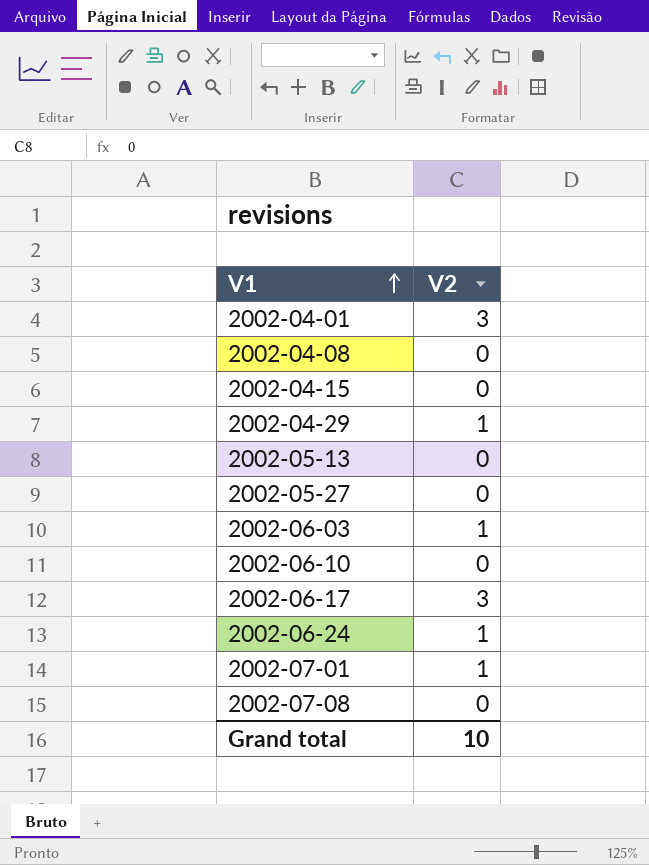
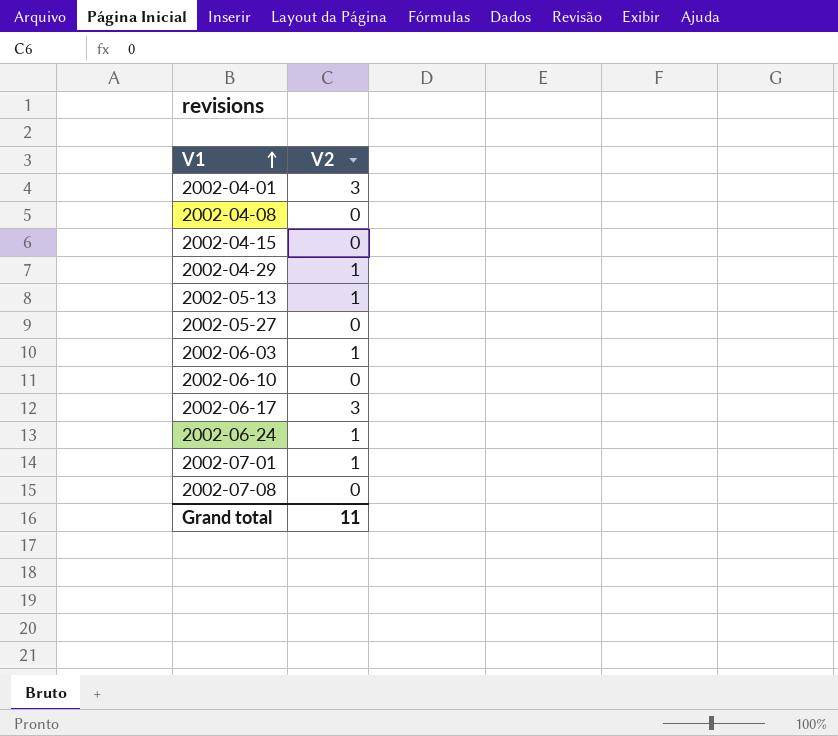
2002-05-13 | V2: 0 -> 1
Grand total | V2: 10 -> 11

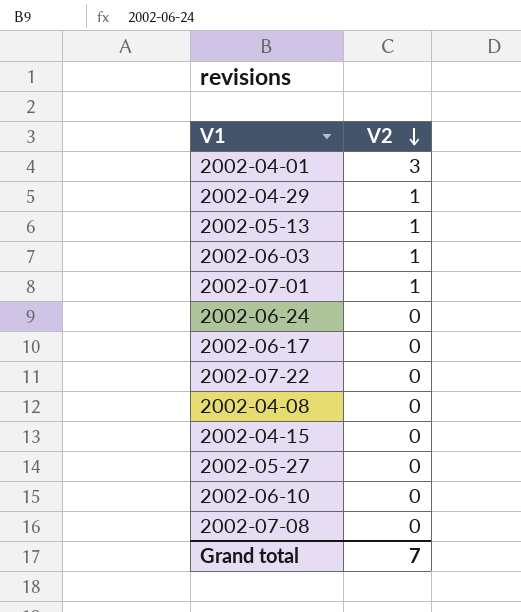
row order: V1 ascending -> V2 descending
2002-06-24 | V2: 1 -> 0
2002-06-17 | V2: 3 -> 0
row 2002-07-22: none -> 0
Grand total | V2: 11 -> 7

